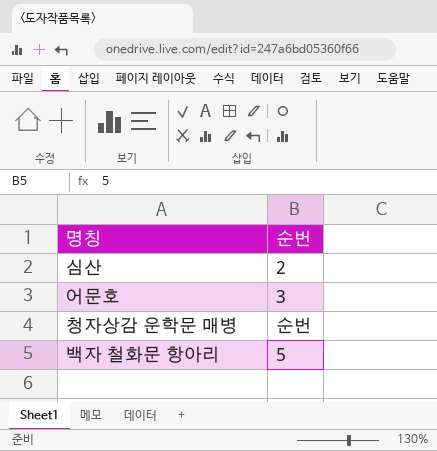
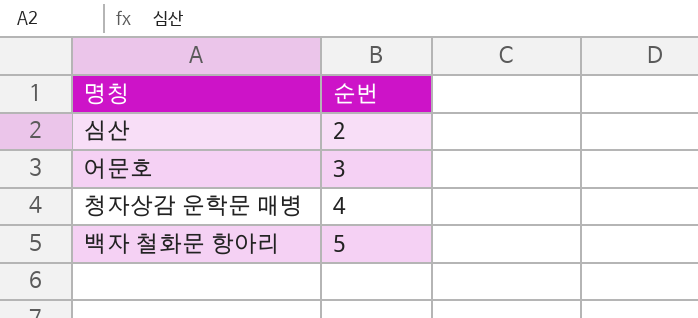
청자상감 운학문 매병 | 순번: 순번 -> 4

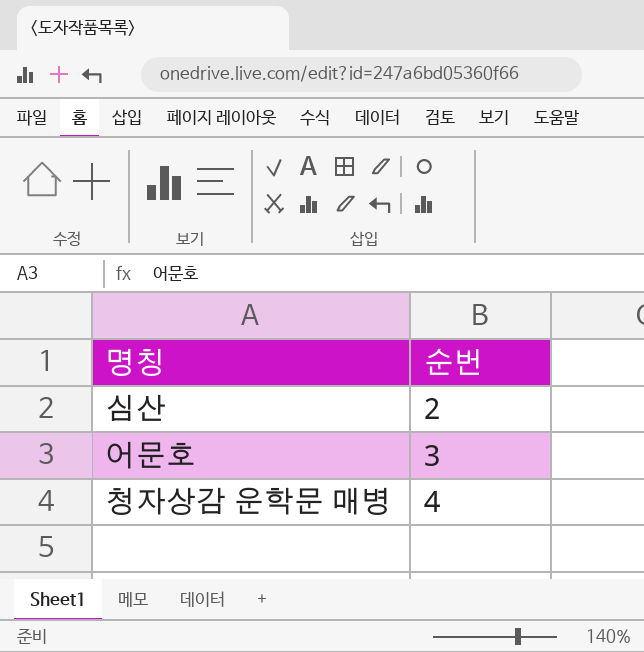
row 백자 철화문 항아리: 5 -> none

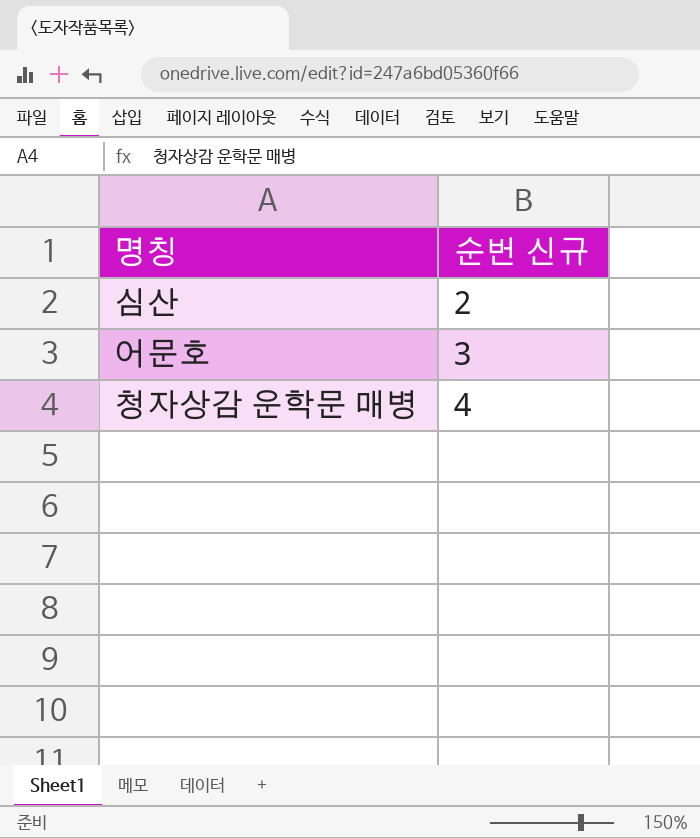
column name: 순번 -> 순번 신규

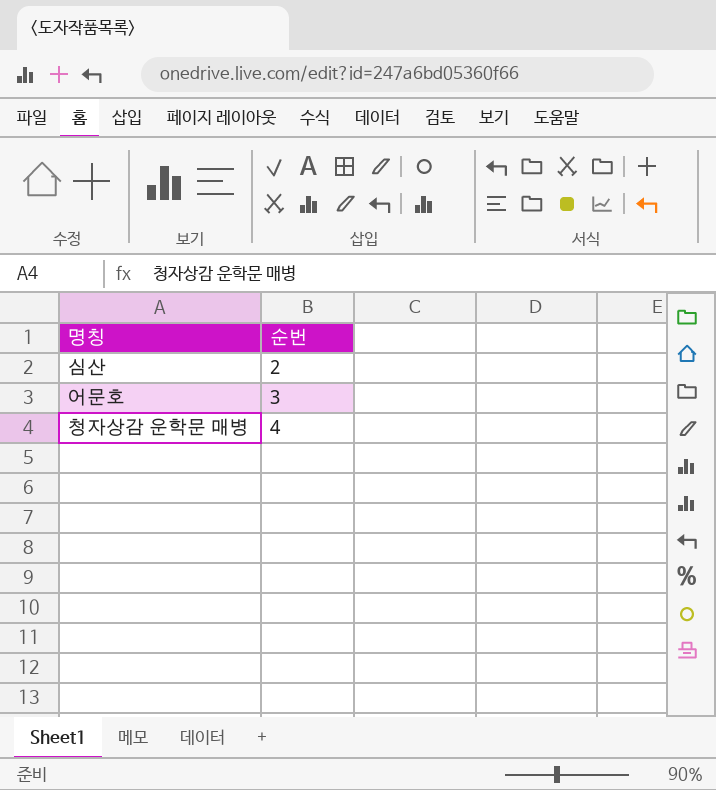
column name: 순번 신규 -> 순번

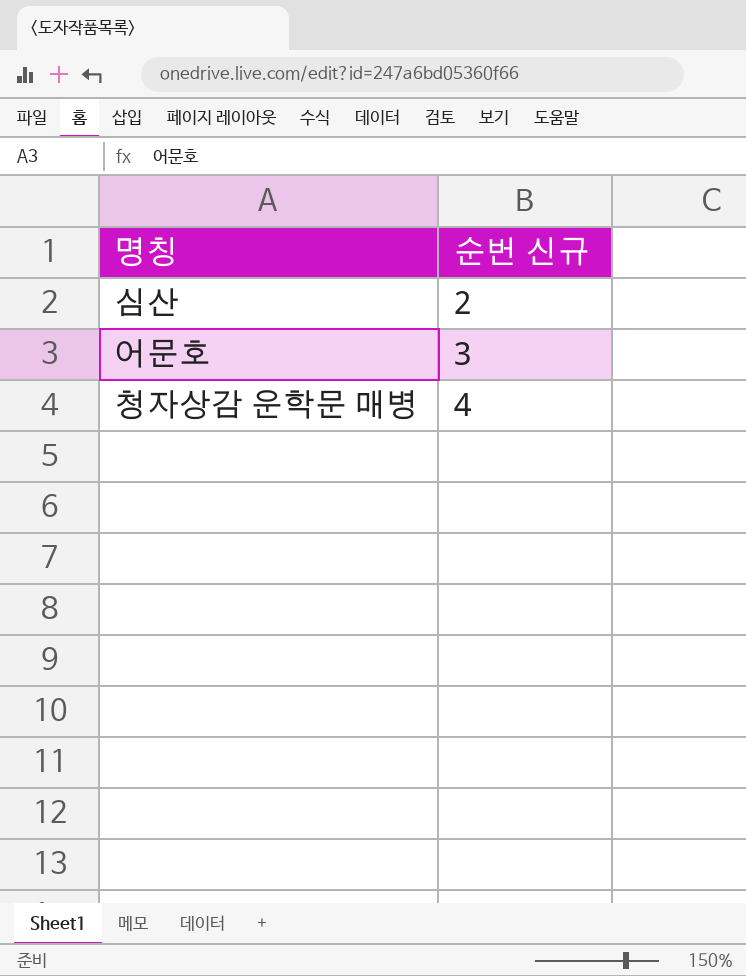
column name: 순번 -> 순번 신규

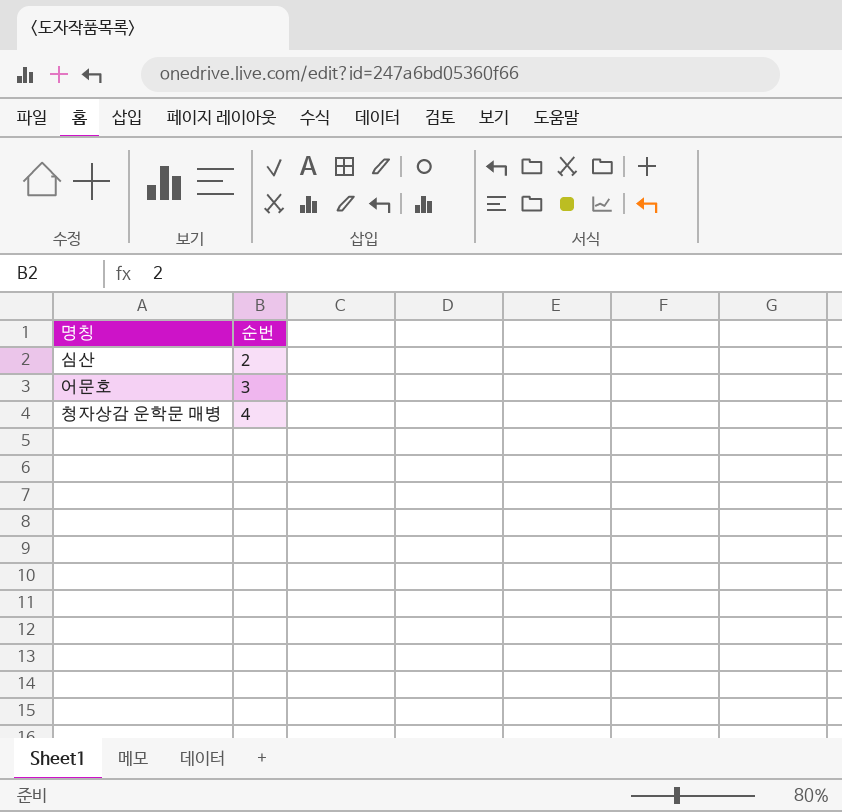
column name: 순번 신규 -> 순번

